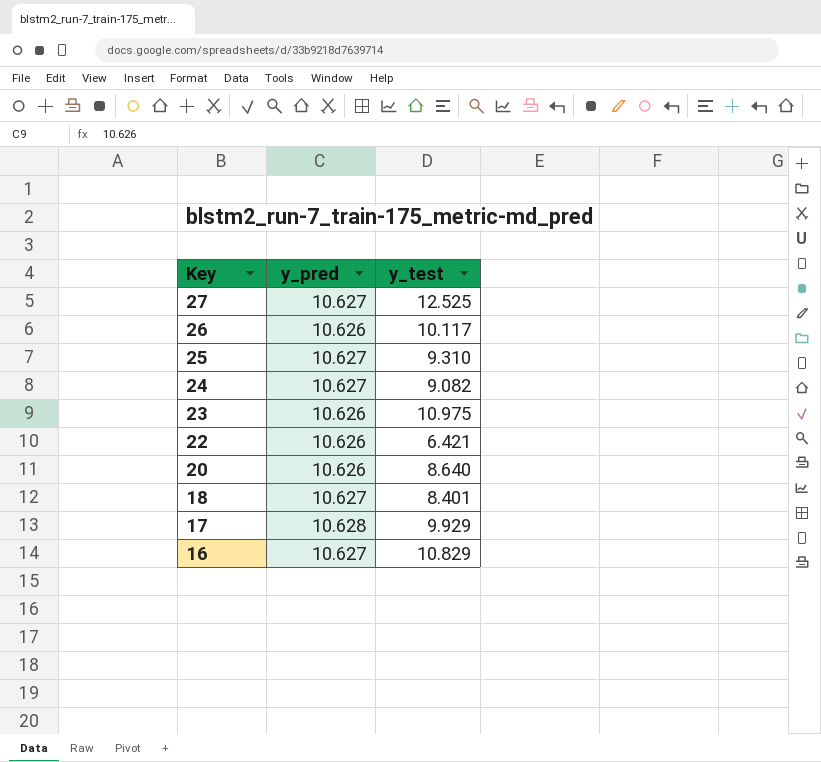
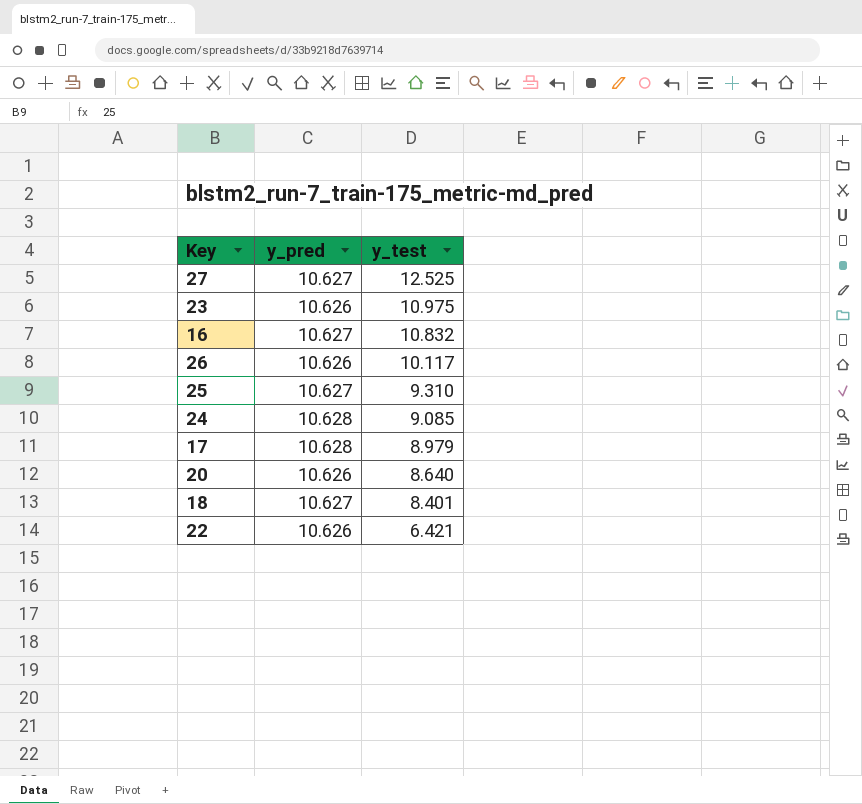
row order: Key descending -> y_test descending
16 | y_test: 10.829 -> 10.832
24 | y_pred: 10.627 -> 10.628
24 | y_test: 9.082 -> 9.085
17 | y_test: 9.929 -> 8.979

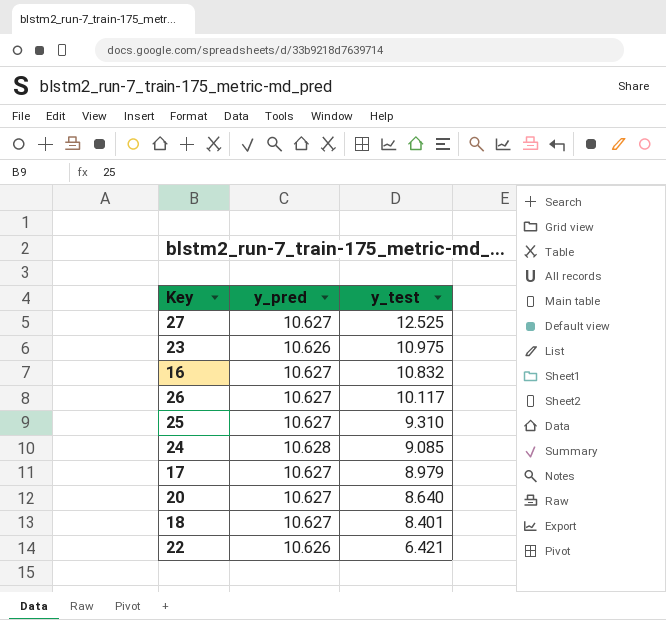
26 | y_pred: 10.626 -> 10.627
17 | y_pred: 10.628 -> 10.627
20 | y_pred: 10.626 -> 10.627

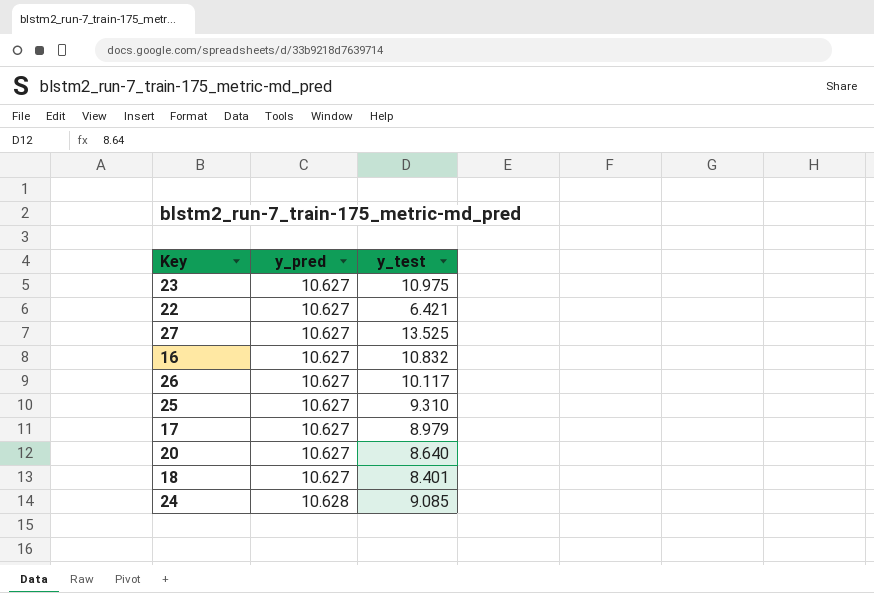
row order: y_test descending -> y_pred ascending
23 | y_pred: 10.626 -> 10.627
22 | y_pred: 10.626 -> 10.627
27 | y_test: 12.525 -> 13.525

